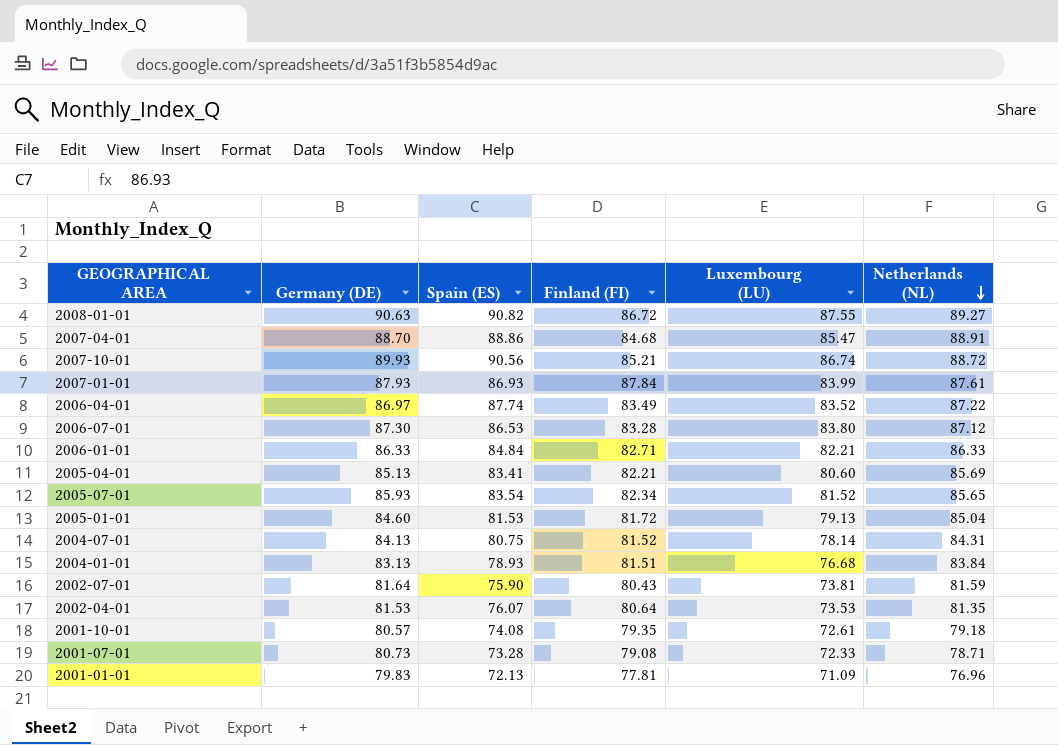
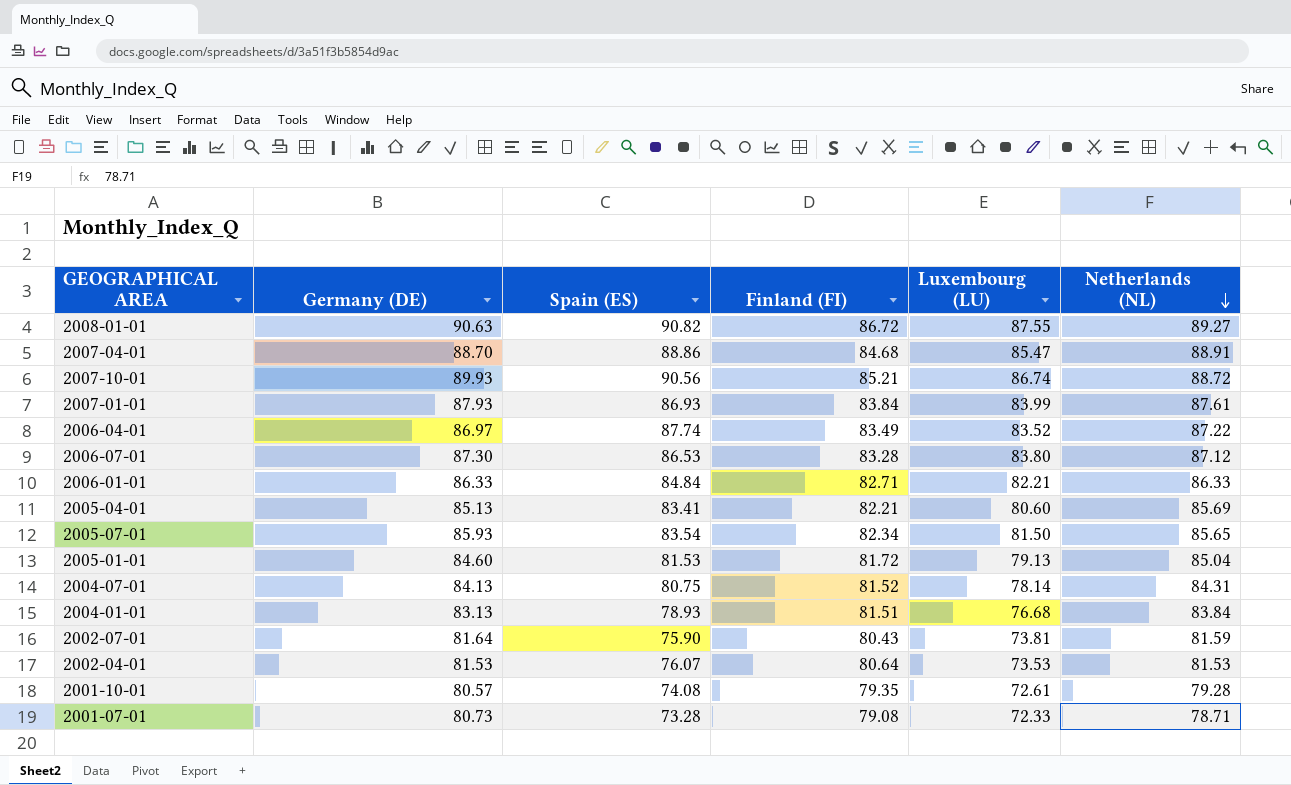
row 2001-01-01: 79.83 | 72.13 | 77.81 | 71.09 | 76.96 -> none
2007-01-01 | Finland (FI): 87.84 -> 83.84
2005-07-01 | Luxembourg (LU): 81.52 -> 81.50
2002-04-01 | Netherlands (NL): 81.35 -> 81.53
2001-10-01 | Netherlands (NL): 79.18 -> 79.28

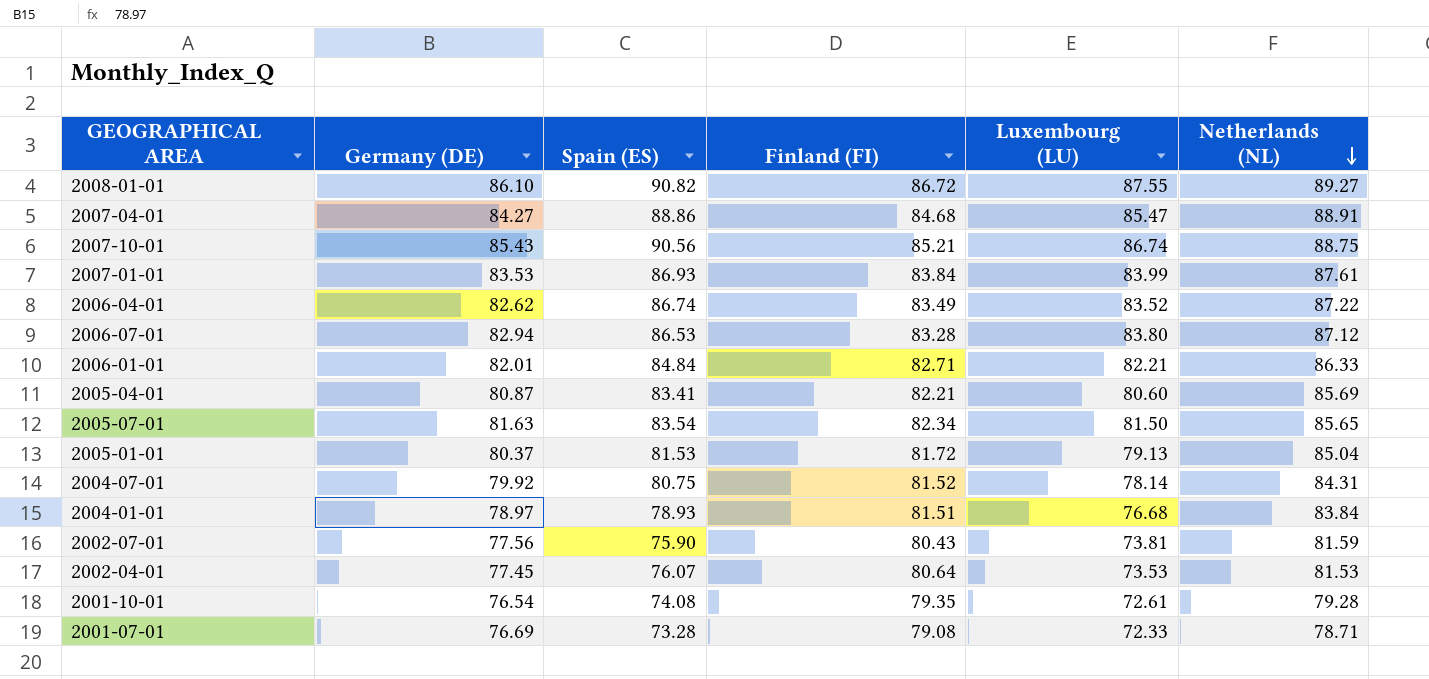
2008-01-01 | Germany (DE): 90.63 -> 86.10
2007-04-01 | Germany (DE): 88.70 -> 84.27
2007-10-01 | Germany (DE): 89.93 -> 85.43
2007-10-01 | Netherlands (NL): 88.72 -> 88.75
2007-01-01 | Germany (DE): 87.93 -> 83.53
2006-04-01 | Germany (DE): 86.97 -> 82.62
2006-04-01 | Spain (ES): 87.74 -> 86.74
2006-07-01 | Germany (DE): 87.30 -> 82.94
2006-01-01 | Germany (DE): 86.33 -> 82.01
2005-04-01 | Germany (DE): 85.13 -> 80.87
2005-07-01 | Germany (DE): 85.93 -> 81.63
2005-01-01 | Germany (DE): 84.60 -> 80.37
2004-07-01 | Germany (DE): 84.13 -> 79.92
2004-01-01 | Germany (DE): 83.13 -> 78.97
2002-07-01 | Germany (DE): 81.64 -> 77.56
2002-04-01 | Germany (DE): 81.53 -> 77.45
2001-10-01 | Germany (DE): 80.57 -> 76.54
2001-07-01 | Germany (DE): 80.73 -> 76.69

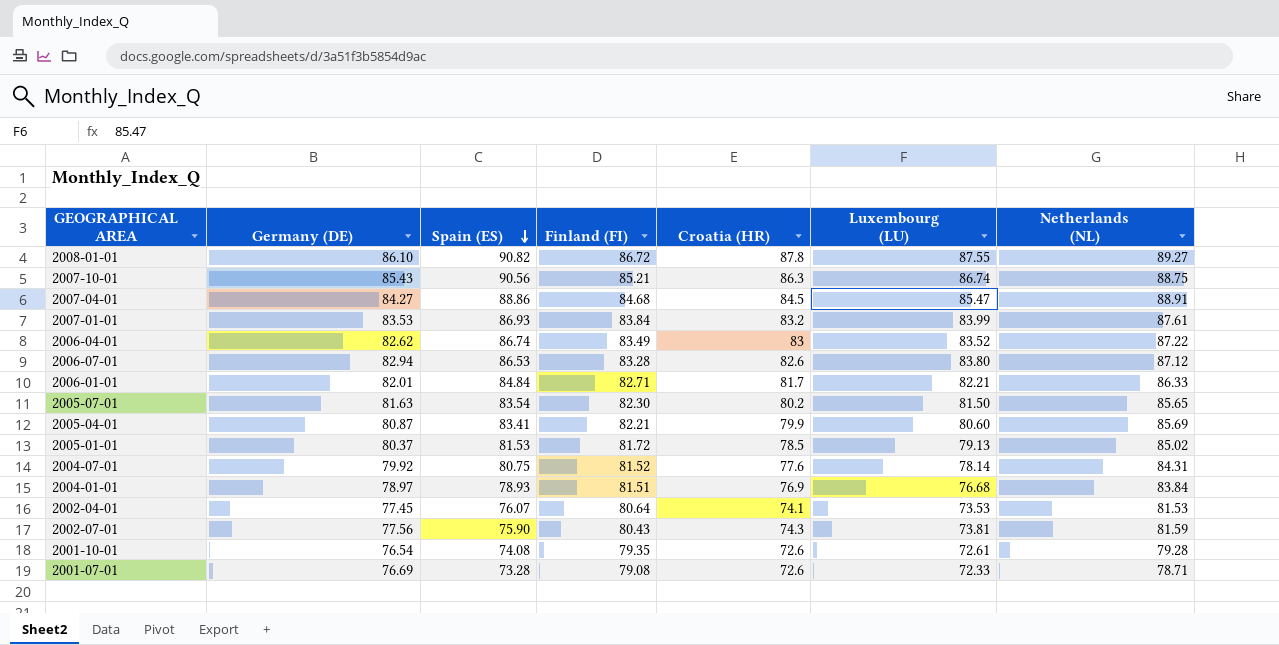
row order: Netherlands (NL) descending -> Spain (ES) descending
column Croatia (HR) | position: none -> 5
2005-07-01 | Finland (FI): 82.34 -> 82.30
2005-01-01 | Netherlands (NL): 85.04 -> 85.02

